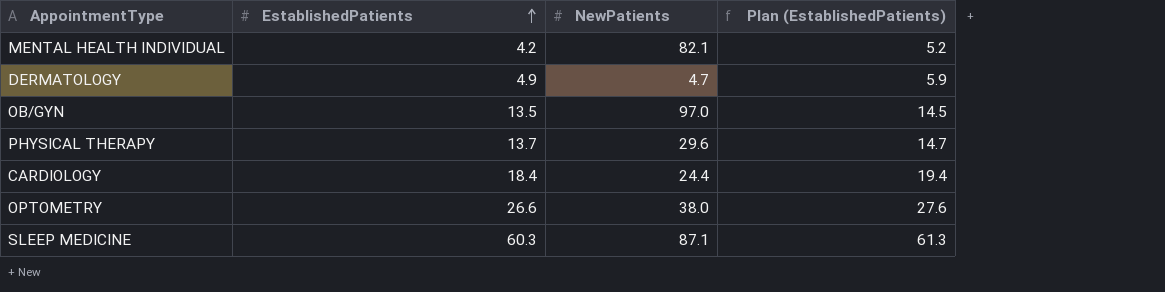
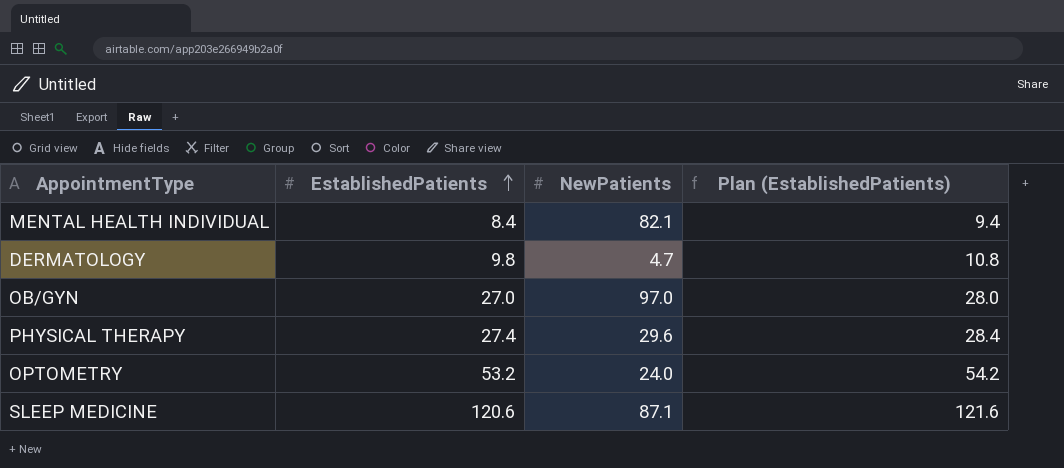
row CARDIOLOGY: 18.4 | 24.4 | 19.4 -> none
MENTAL HEALTH INDIVIDUAL | EstablishedPatients: 4.2 -> 8.4
MENTAL HEALTH INDIVIDUAL | Plan (EstablishedPatients): 5.2 -> 9.4
DERMATOLOGY | EstablishedPatients: 4.9 -> 9.8
DERMATOLOGY | Plan (EstablishedPatients): 5.9 -> 10.8
OB/GYN | EstablishedPatients: 13.5 -> 27.0
OB/GYN | Plan (EstablishedPatients): 14.5 -> 28.0
PHYSICAL THERAPY | EstablishedPatients: 13.7 -> 27.4
PHYSICAL THERAPY | Plan (EstablishedPatients): 14.7 -> 28.4
OPTOMETRY | EstablishedPatients: 26.6 -> 53.2
OPTOMETRY | NewPatients: 38.0 -> 24.0
OPTOMETRY | Plan (EstablishedPatients): 27.6 -> 54.2
SLEEP MEDICINE | EstablishedPatients: 60.3 -> 120.6
SLEEP MEDICINE | Plan (EstablishedPatients): 61.3 -> 121.6

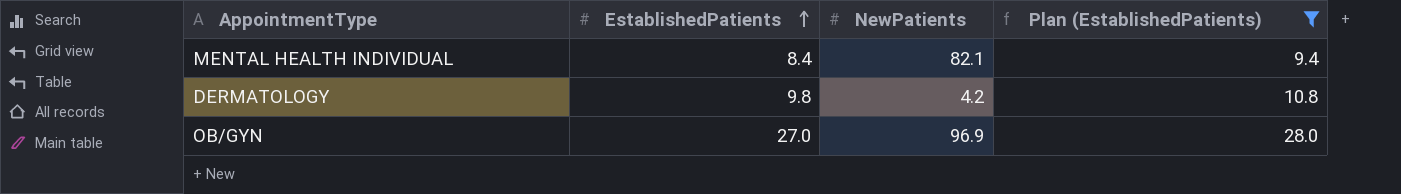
filter: none -> Plan (EstablishedPatients) <= 28.0
DERMATOLOGY | NewPatients: 4.7 -> 4.2
OB/GYN | NewPatients: 97.0 -> 96.9

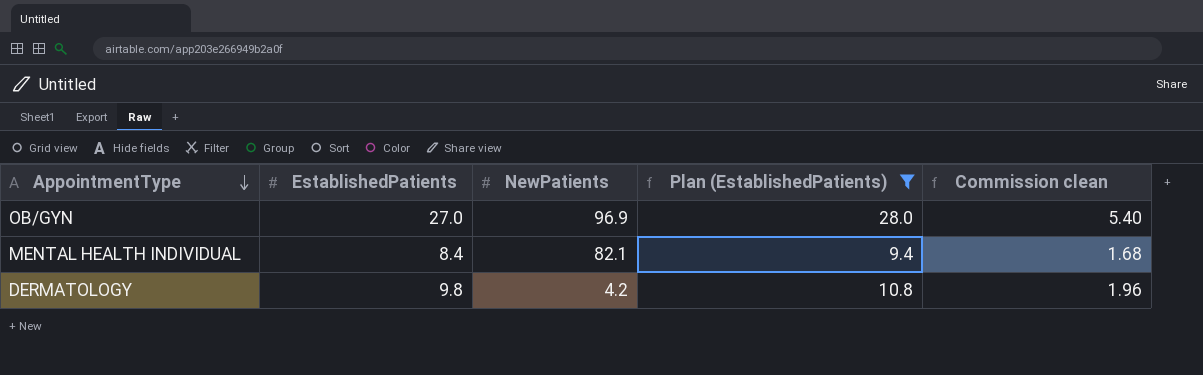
row order: EstablishedPatients ascending -> AppointmentType descending
column Commission clean | formula: none -> [EstablishedPatients] * 0.2

